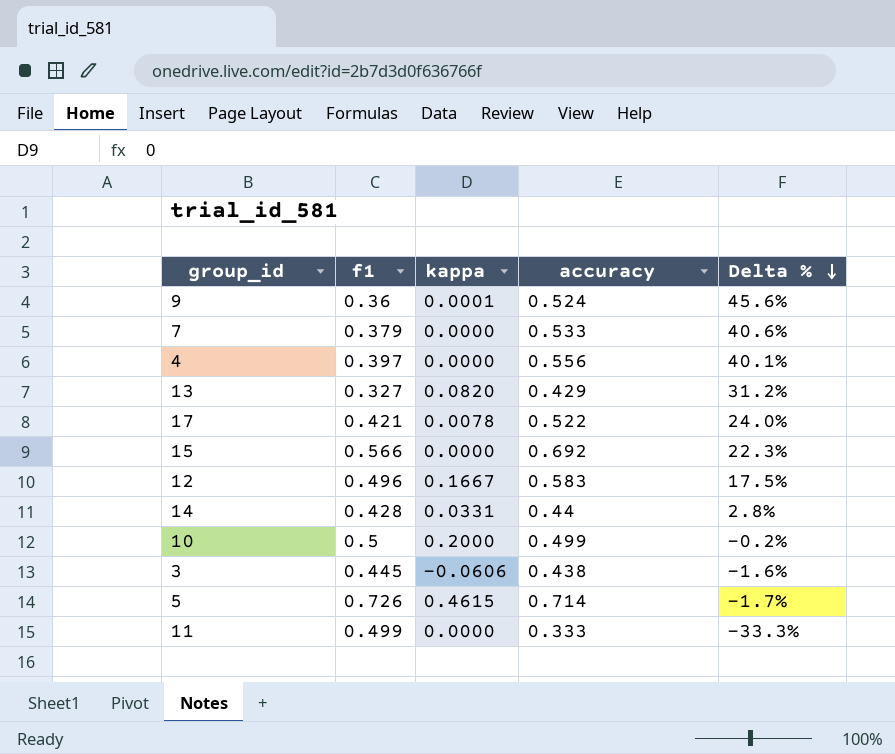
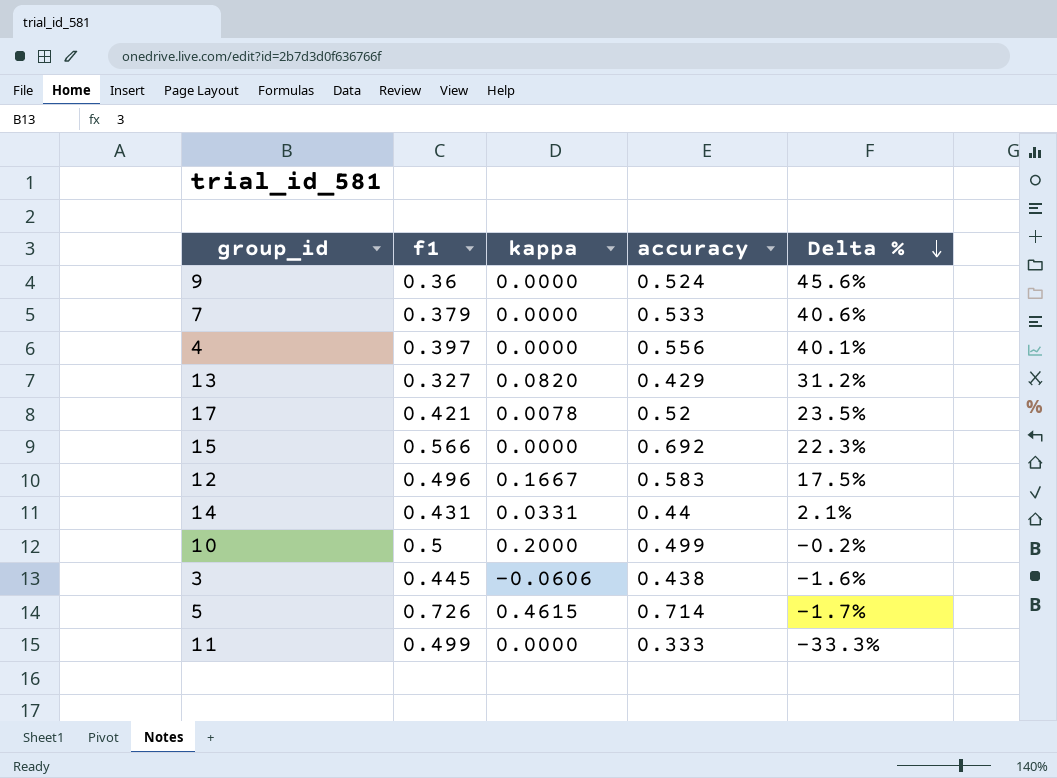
9 | kappa: 0.0001 -> 0.0000
17 | accuracy: 0.522 -> 0.52
17 | Delta %: 24.0% -> 23.5%
14 | f1: 0.428 -> 0.431
14 | Delta %: 2.8% -> 2.1%

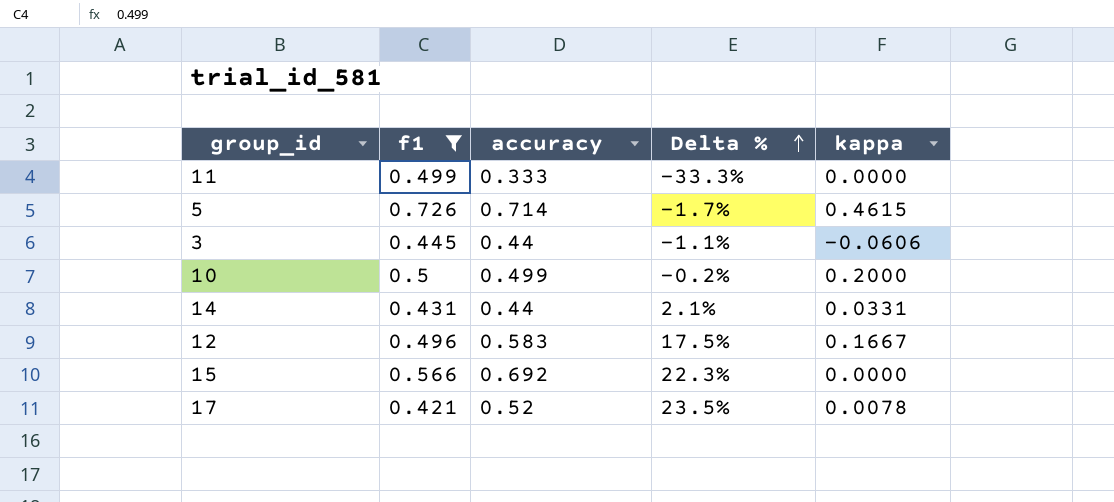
filter: none -> f1 >= 0.421
row order: Delta % descending -> Delta % ascending
column kappa | position: 3 -> 5
3 | accuracy: 0.438 -> 0.44
3 | Delta %: -1.6% -> -1.1%

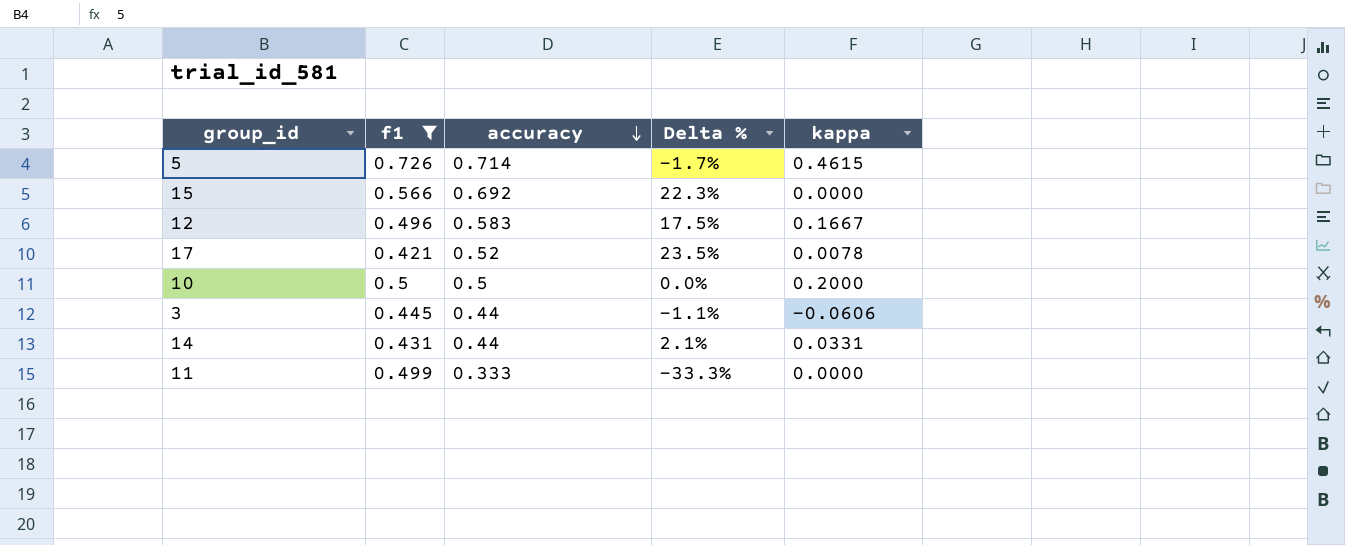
row order: Delta % ascending -> accuracy descending
10 | accuracy: 0.499 -> 0.5
10 | Delta %: -0.2% -> 0.0%

